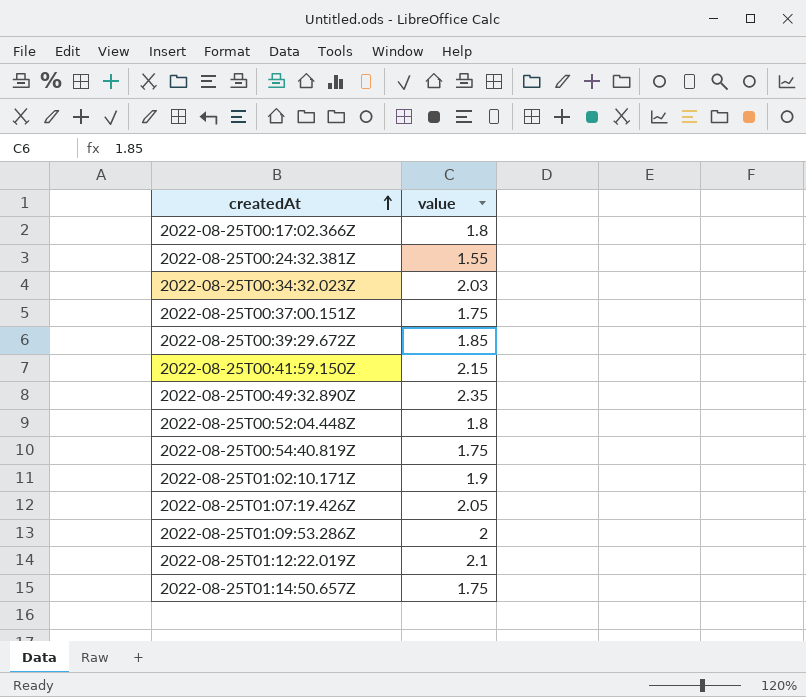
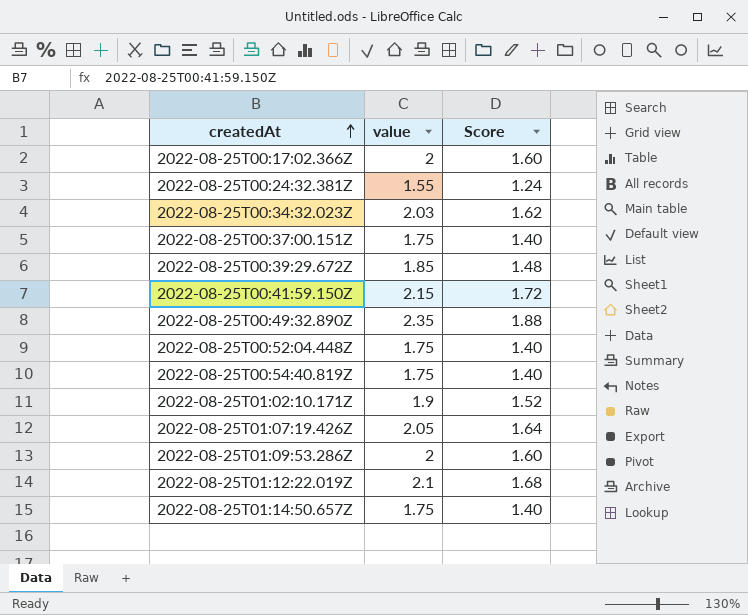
column Score | formula: none -> [value] * 0.8
2022-08-25T00:17:02.366Z | value: 1.8 -> 2
2022-08-25T00:52:04.448Z | value: 1.8 -> 1.75

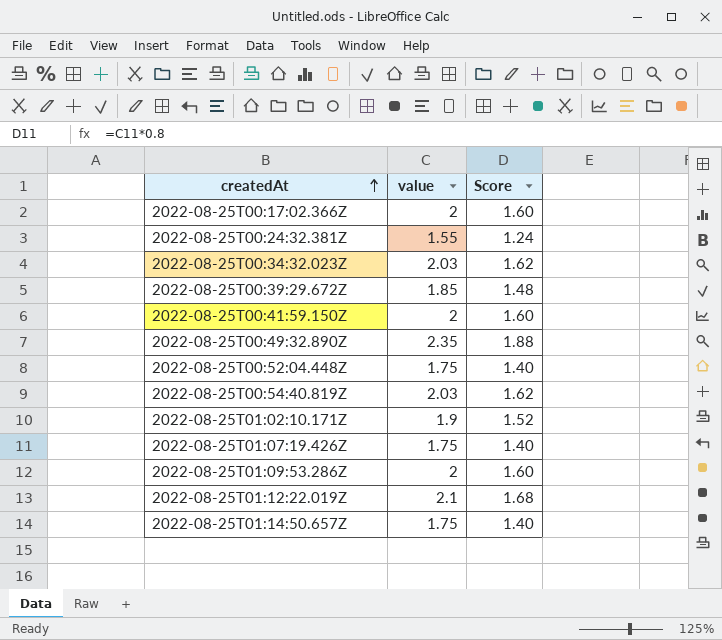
row 2022-08-25T00:37:00.151Z: 1.75 | 1.40 -> none
2022-08-25T00:41:59.150Z | value: 2.15 -> 2
2022-08-25T00:41:59.150Z | Score: 1.72 -> 1.60
2022-08-25T00:54:40.819Z | value: 1.75 -> 2.03
2022-08-25T00:54:40.819Z | Score: 1.40 -> 1.62
2022-08-25T01:07:19.426Z | value: 2.05 -> 1.75
2022-08-25T01:07:19.426Z | Score: 1.64 -> 1.40

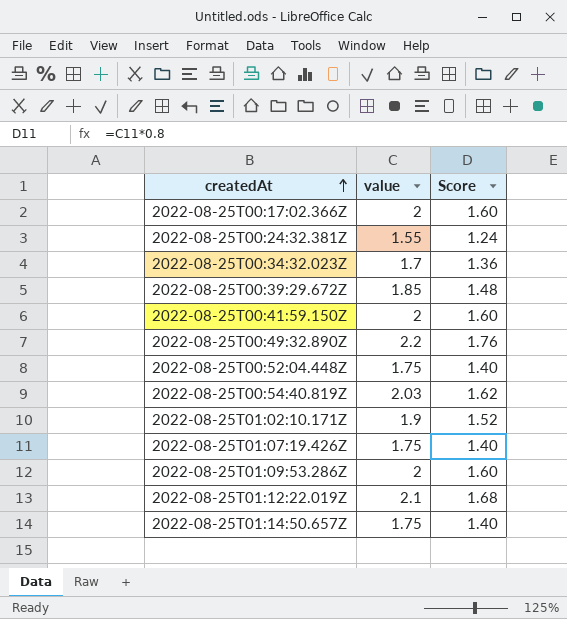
2022-08-25T00:34:32.023Z | value: 2.03 -> 1.7
2022-08-25T00:34:32.023Z | Score: 1.62 -> 1.36
2022-08-25T00:49:32.890Z | value: 2.35 -> 2.2
2022-08-25T00:49:32.890Z | Score: 1.88 -> 1.76

